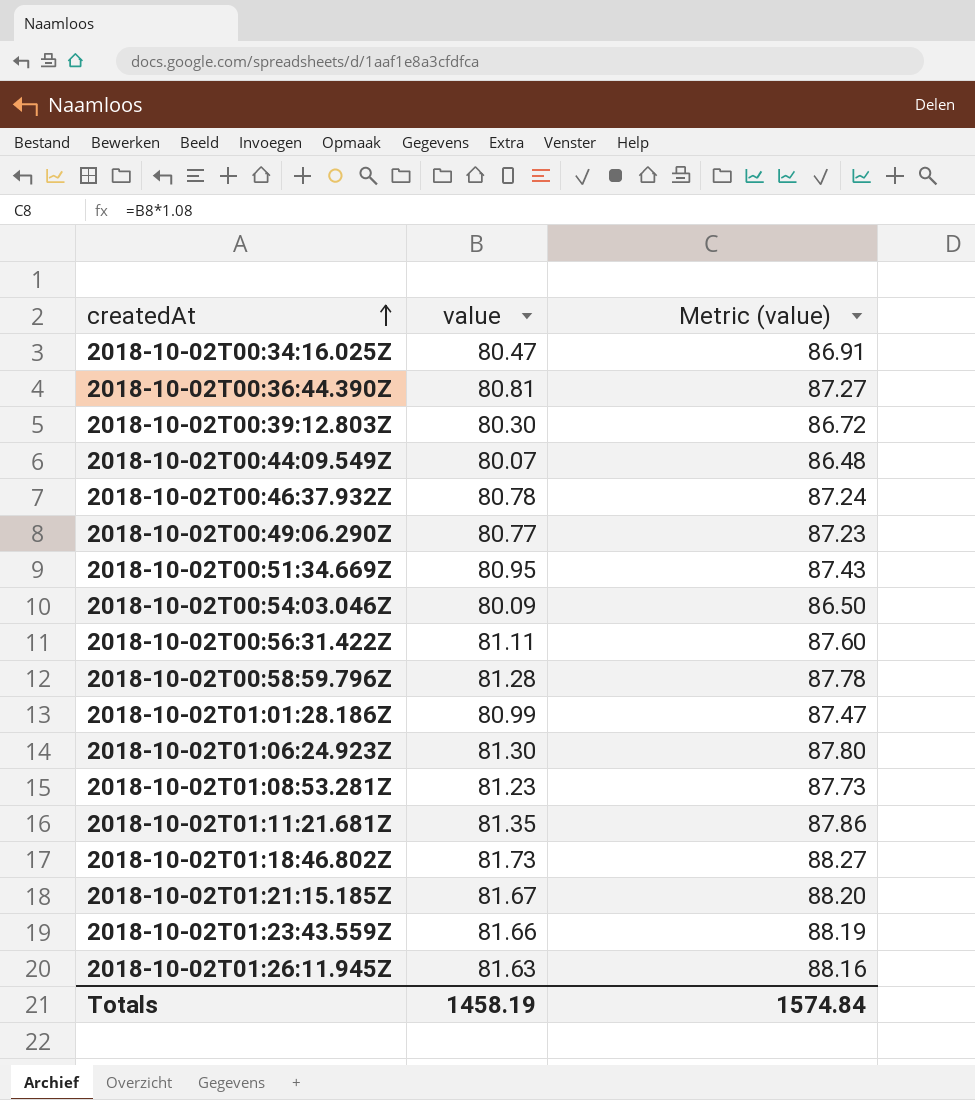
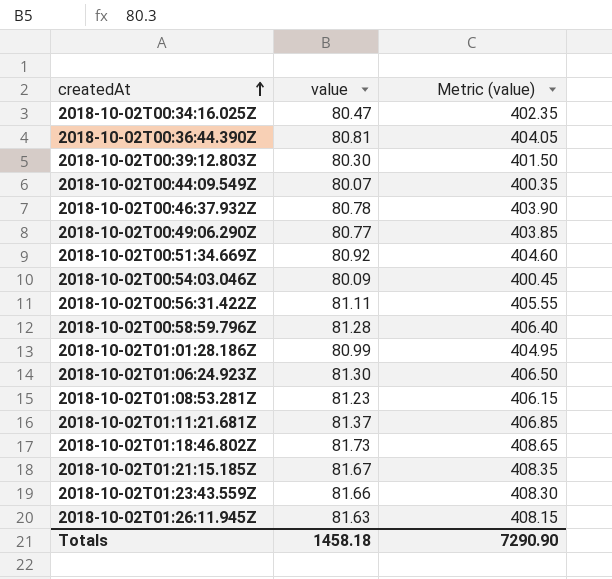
column Metric (value) | formula: [value] * 1.08 -> [value] * 5
2018-10-02T00:51:34.669Z | value: 80.95 -> 80.92
2018-10-02T01:11:21.681Z | value: 81.35 -> 81.37
Totals | value: 1458.19 -> 1458.18
Totals | Metric (value): 1574.84 -> 7290.90

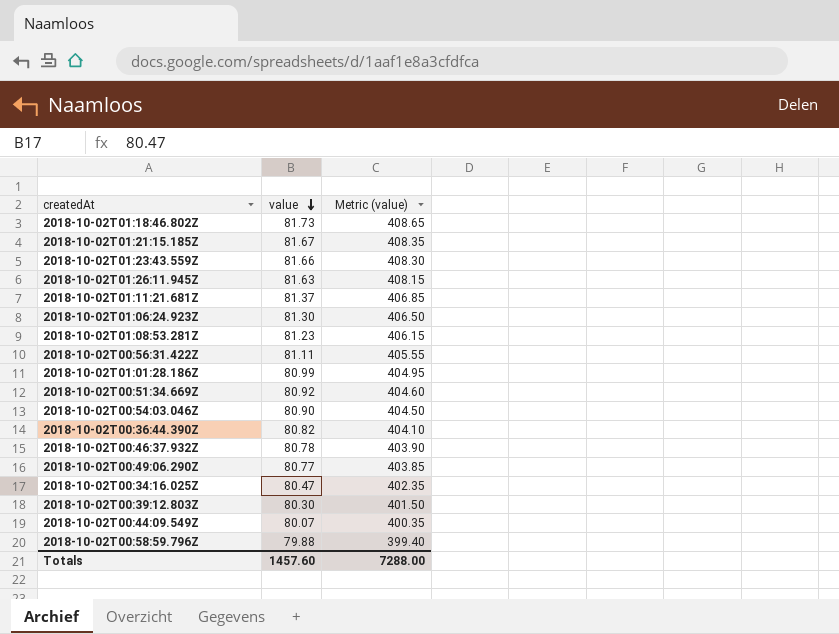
row order: createdAt ascending -> value descending
2018-10-02T00:54:03.046Z | value: 80.09 -> 80.90
2018-10-02T00:54:03.046Z | Metric (value): 400.45 -> 404.50
2018-10-02T00:36:44.390Z | value: 80.81 -> 80.82
2018-10-02T00:36:44.390Z | Metric (value): 404.05 -> 404.10
2018-10-02T00:58:59.796Z | value: 81.28 -> 79.88
2018-10-02T00:58:59.796Z | Metric (value): 406.40 -> 399.40
Totals | value: 1458.18 -> 1457.60
Totals | Metric (value): 7290.90 -> 7288.00

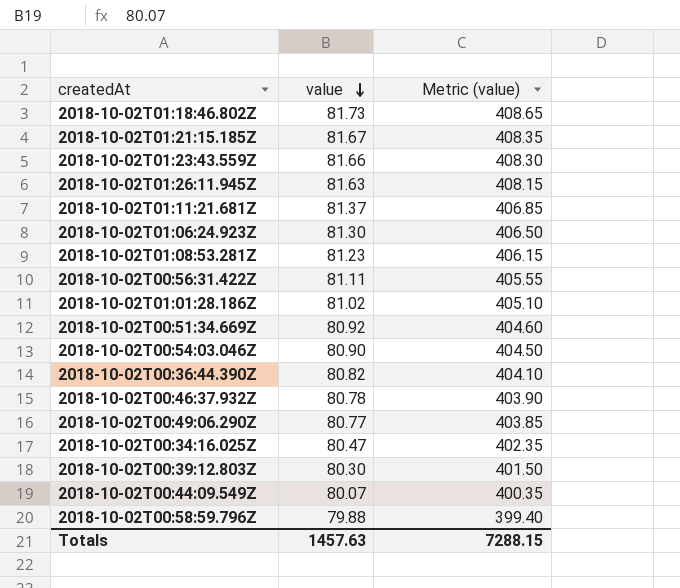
2018-10-02T01:01:28.186Z | value: 80.99 -> 81.02
2018-10-02T01:01:28.186Z | Metric (value): 404.95 -> 405.10
Totals | value: 1457.60 -> 1457.63
Totals | Metric (value): 7288.00 -> 7288.15

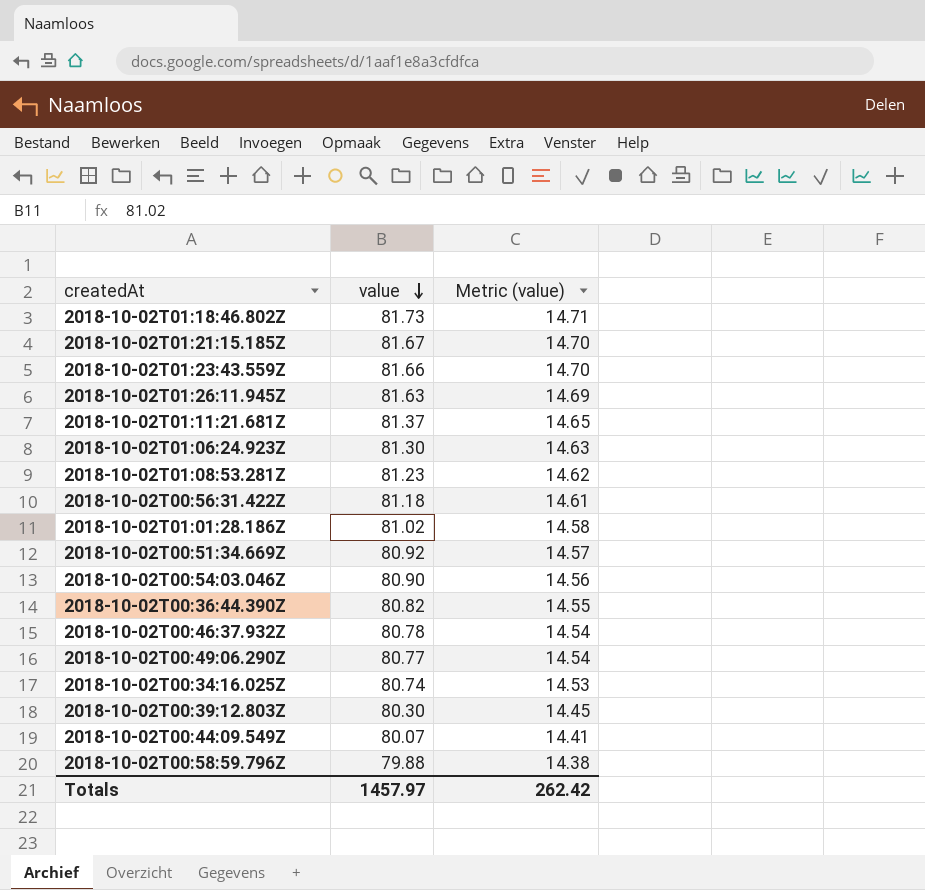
column Metric (value) | formula: [value] * 5 -> [value] * 0.18
2018-10-02T00:56:31.422Z | value: 81.11 -> 81.18
2018-10-02T00:34:16.025Z | value: 80.47 -> 80.74
Totals | value: 1457.63 -> 1457.97
Totals | Metric (value): 7288.15 -> 262.42

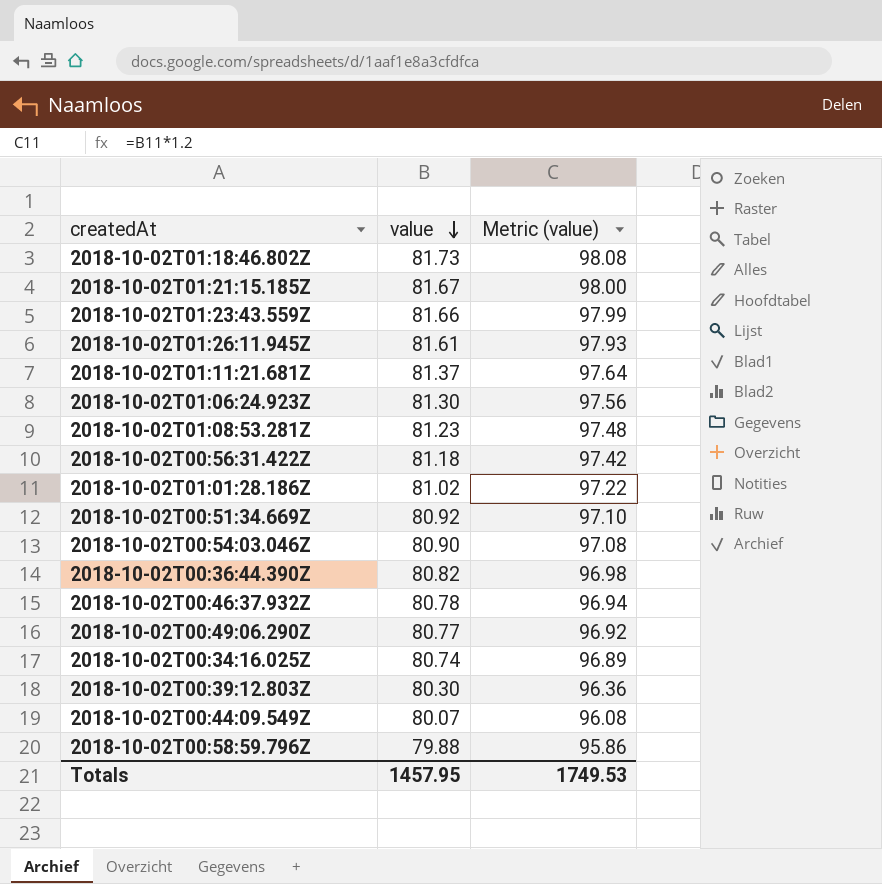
column Metric (value) | formula: [value] * 0.18 -> [value] * 1.2
2018-10-02T01:26:11.945Z | value: 81.63 -> 81.61
Totals | value: 1457.97 -> 1457.95
Totals | Metric (value): 262.42 -> 1749.53

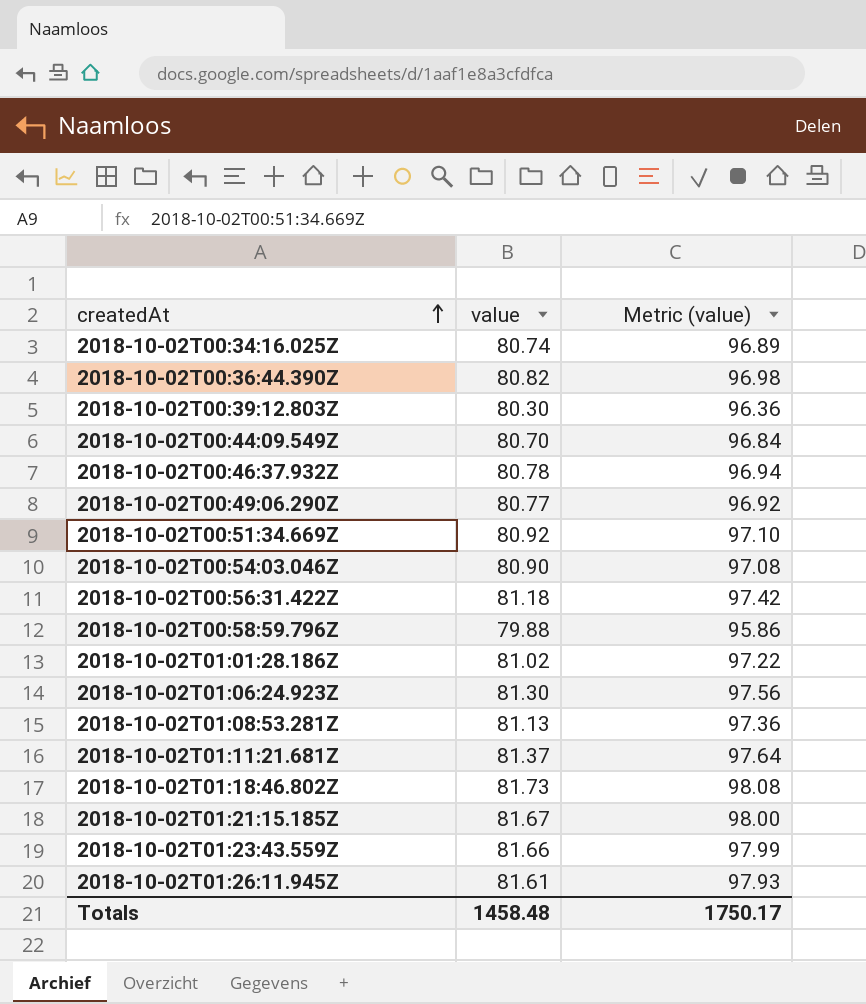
row order: value descending -> createdAt ascending
2018-10-02T00:44:09.549Z | value: 80.07 -> 80.70
2018-10-02T00:44:09.549Z | Metric (value): 96.08 -> 96.84
2018-10-02T01:08:53.281Z | value: 81.23 -> 81.13
2018-10-02T01:08:53.281Z | Metric (value): 97.48 -> 97.36
Totals | value: 1457.95 -> 1458.48
Totals | Metric (value): 1749.53 -> 1750.17

